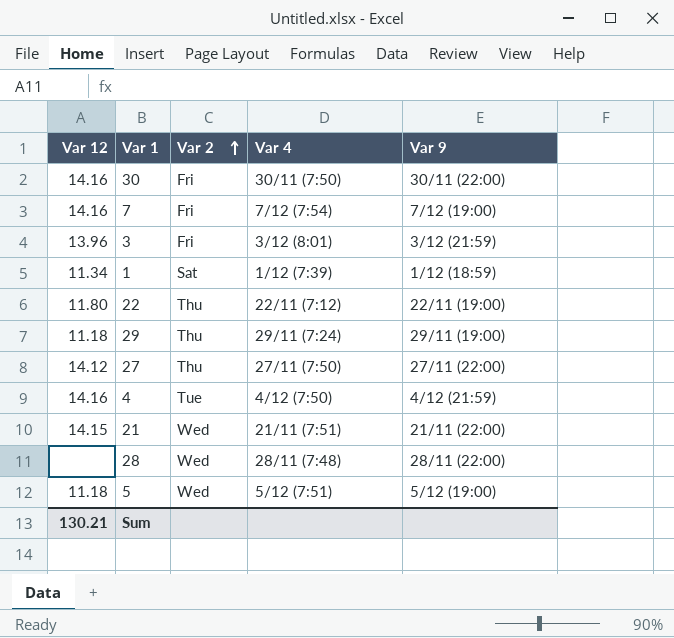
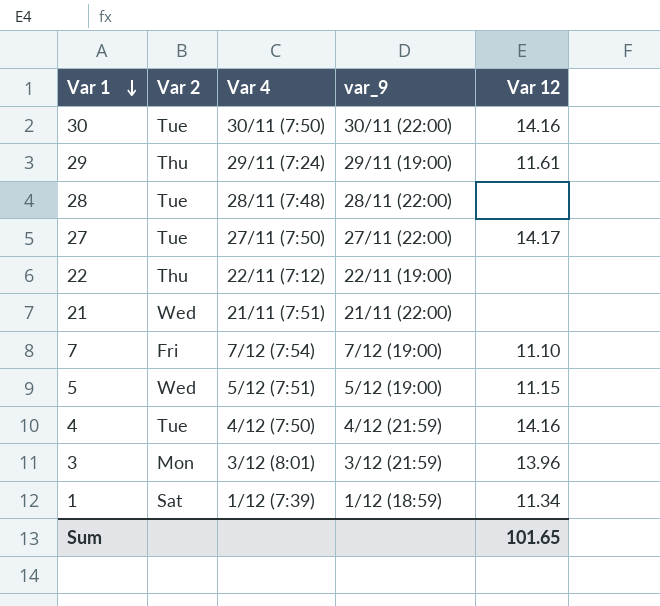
row order: Var 2 ascending -> Var 1 descending
column name: Var 9 -> var_9
column Var 12 | position: 1 -> 5
30 | Var 2: Fri -> Tue
29 | Var 12: 11.18 -> 11.61
28 | Var 2: Wed -> Tue
27 | Var 2: Thu -> Tue
27 | Var 12: 14.12 -> 14.17
22 | Var 12: 11.80 -> none
21 | Var 12: 14.15 -> none
7 | Var 12: 14.16 -> 11.10
5 | Var 12: 11.18 -> 11.15
3 | Var 2: Fri -> Mon
Sum | Var 12: 130.21 -> 101.65

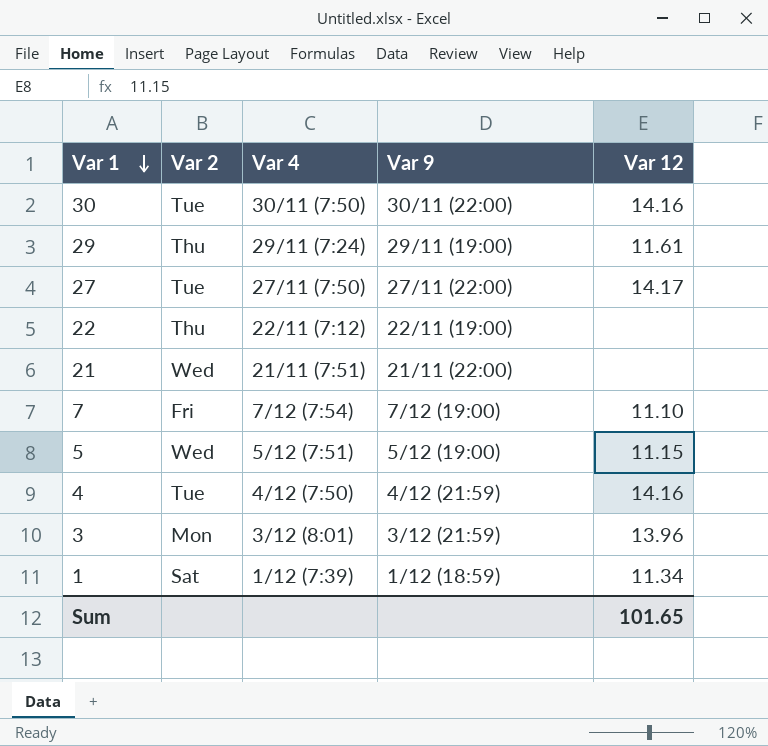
column name: var_9 -> Var 9
row 28: Tue | 28/11 (7:48) | 28/11 (22:00) | none -> none

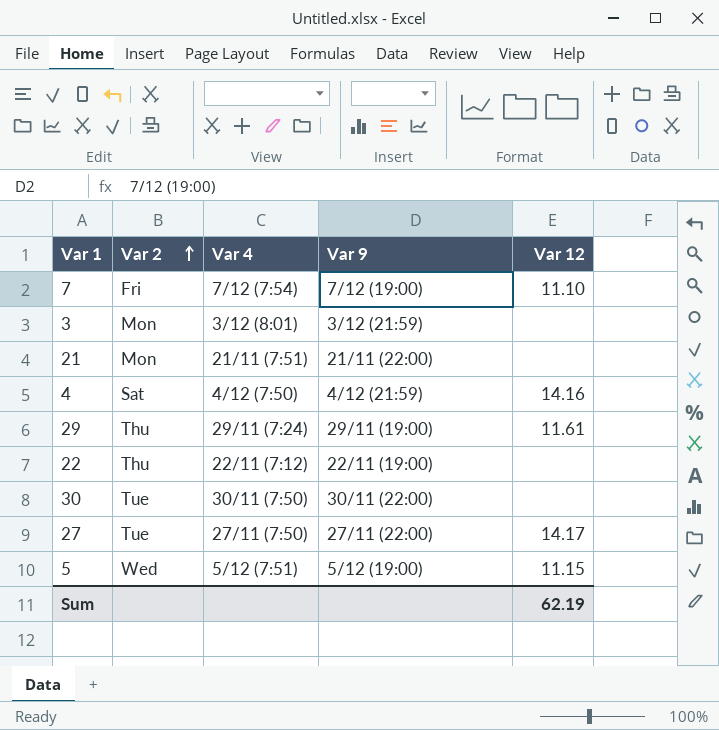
row order: Var 1 descending -> Var 2 ascending
row 1: Sat | 1/12 (7:39) | 1/12 (18:59) | 11.34 -> none
3 | Var 12: 13.96 -> none
21 | Var 2: Wed -> Mon
4 | Var 2: Tue -> Sat
30 | Var 12: 14.16 -> none
Sum | Var 12: 101.65 -> 62.19

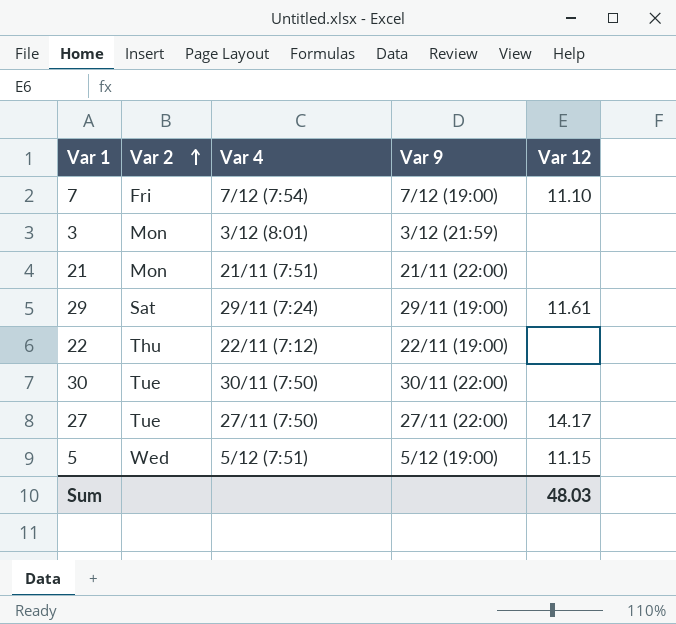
row 4: Sat | 4/12 (7:50) | 4/12 (21:59) | 14.16 -> none
29 | Var 2: Thu -> Sat
Sum | Var 12: 62.19 -> 48.03

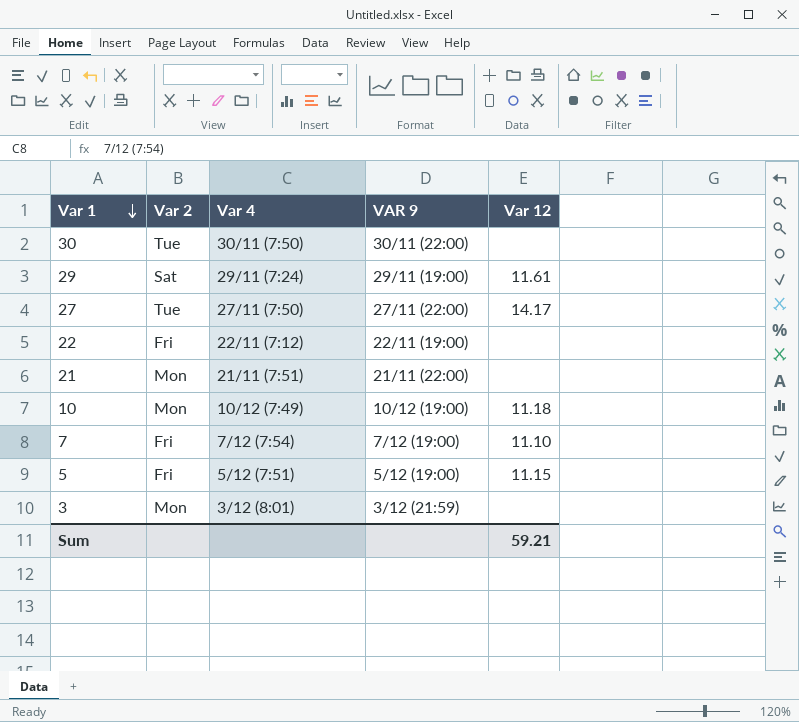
row order: Var 2 ascending -> Var 1 descending
column name: Var 9 -> VAR 9
22 | Var 2: Thu -> Fri
row 10: none -> Mon | 10/12 (7:49) | 10/12 (19:00) | 11.18
5 | Var 2: Wed -> Fri
Sum | Var 12: 48.03 -> 59.21

